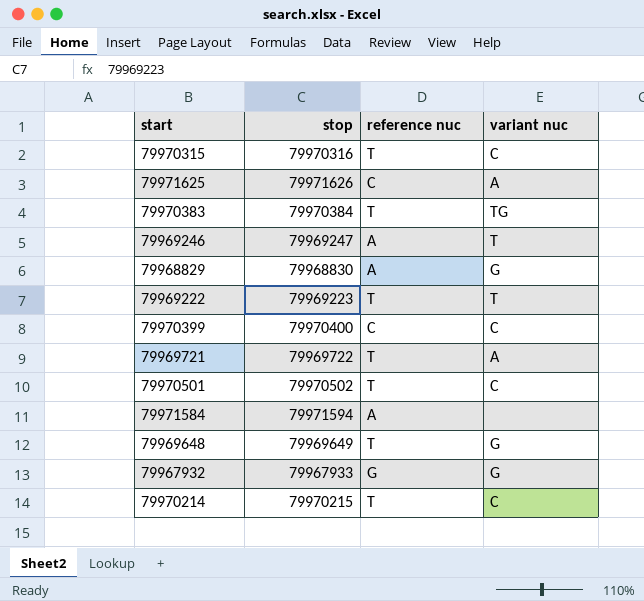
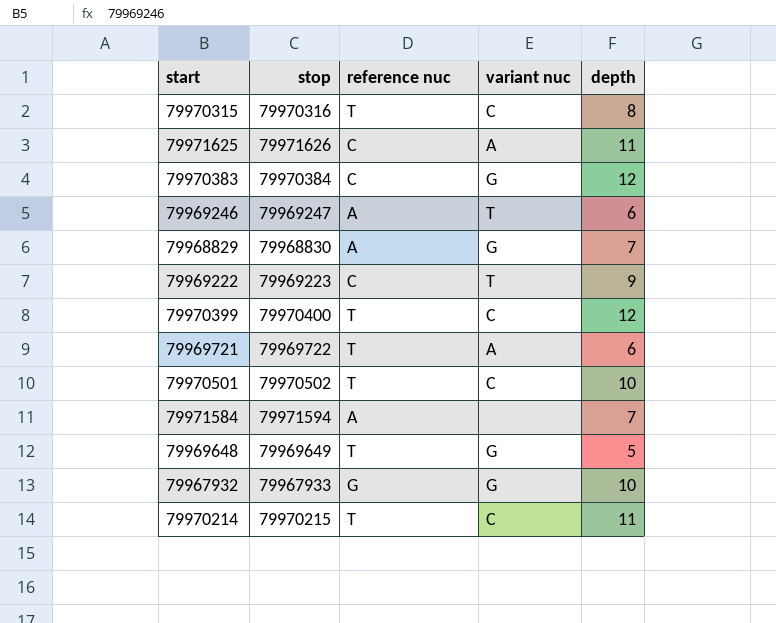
column depth | position: none -> 5
79970383 | reference nuc: T -> C
79970383 | variant nuc: TG -> G
79969222 | reference nuc: T -> C
79970399 | reference nuc: C -> T

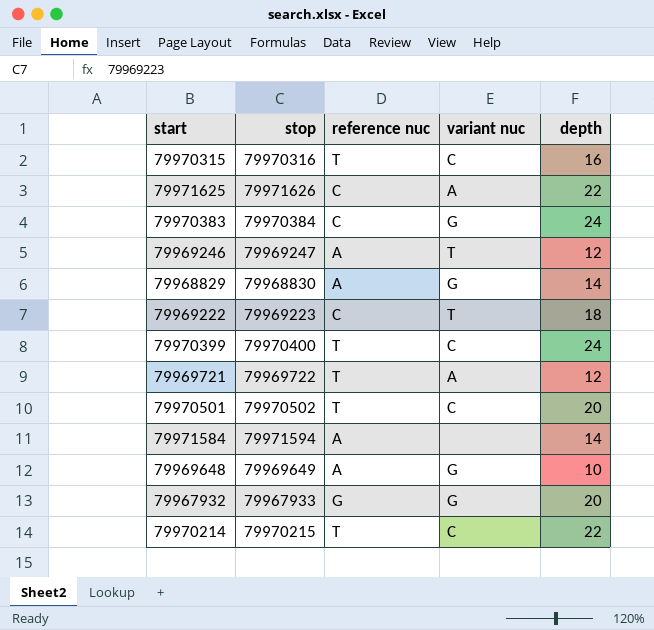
79970315 | depth: 8 -> 16
79971625 | depth: 11 -> 22
79970383 | depth: 12 -> 24
79969246 | depth: 6 -> 12
79968829 | depth: 7 -> 14
79969222 | depth: 9 -> 18
79970399 | depth: 12 -> 24
79969721 | depth: 6 -> 12
79970501 | depth: 10 -> 20
79971584 | depth: 7 -> 14
79969648 | reference nuc: T -> A
79969648 | depth: 5 -> 10
79967932 | depth: 10 -> 20
79970214 | depth: 11 -> 22

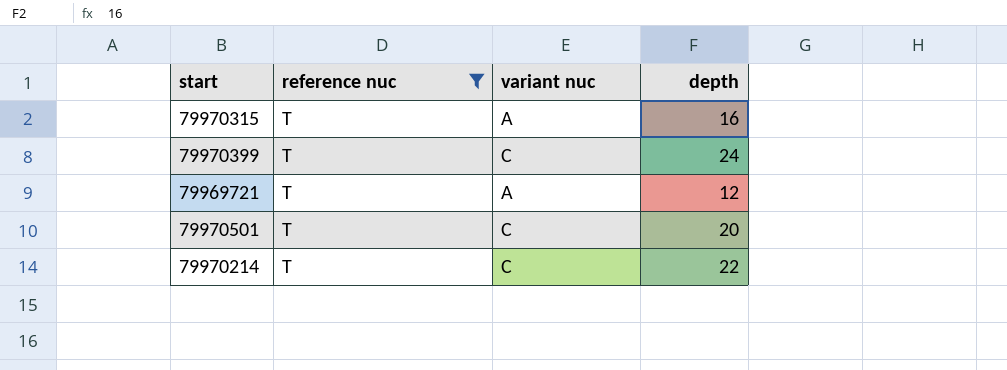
filter: none -> reference nuc = T
column stop | position: 2 -> none
79970315 | variant nuc: C -> A

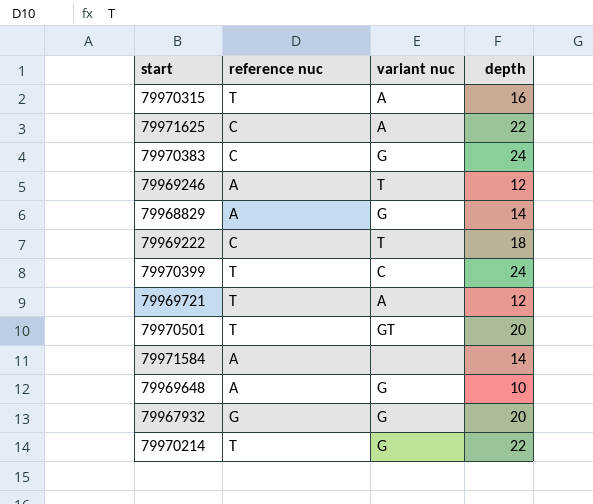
filter: reference nuc = T -> none
79970501 | variant nuc: C -> GT
79970214 | variant nuc: C -> G

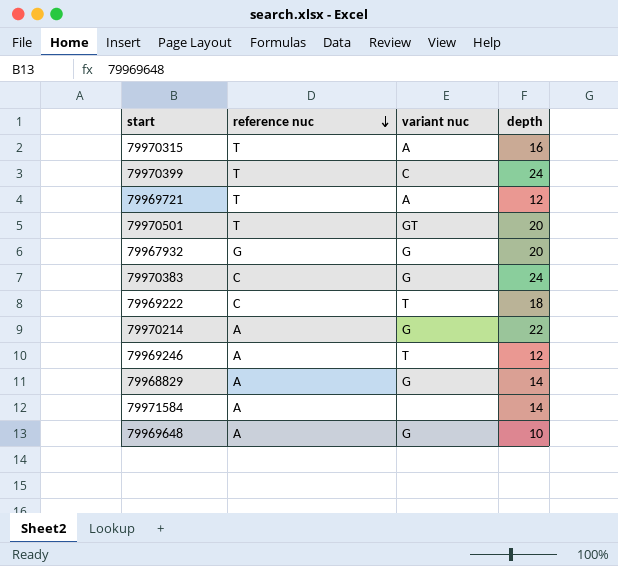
row order: none -> reference nuc descending
row 79971625: C | A | 22 -> none
79970214 | reference nuc: T -> A

